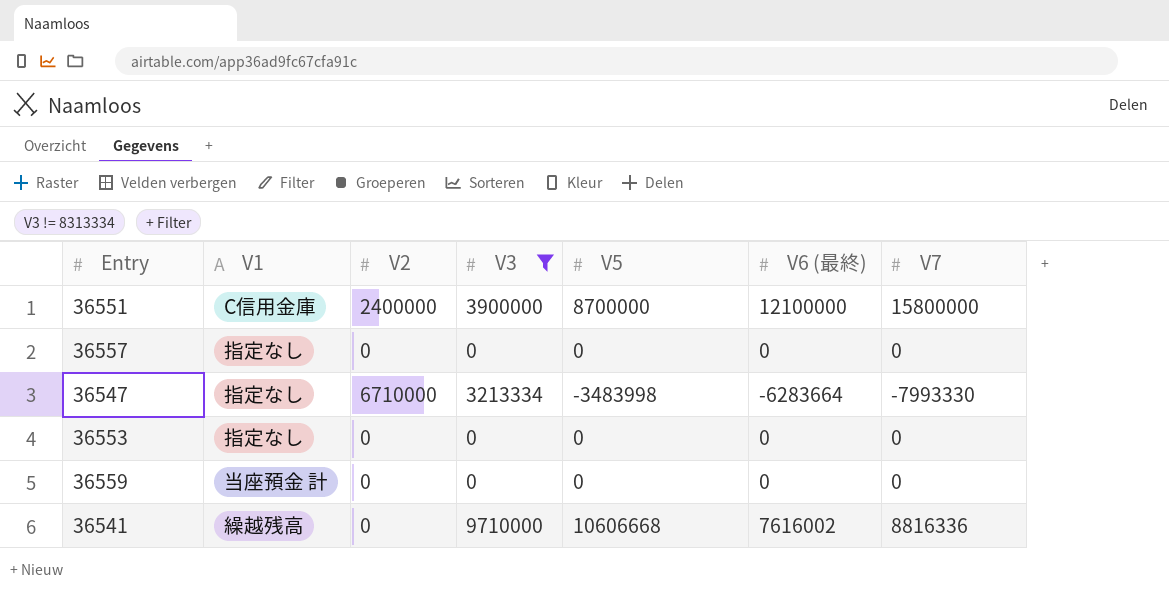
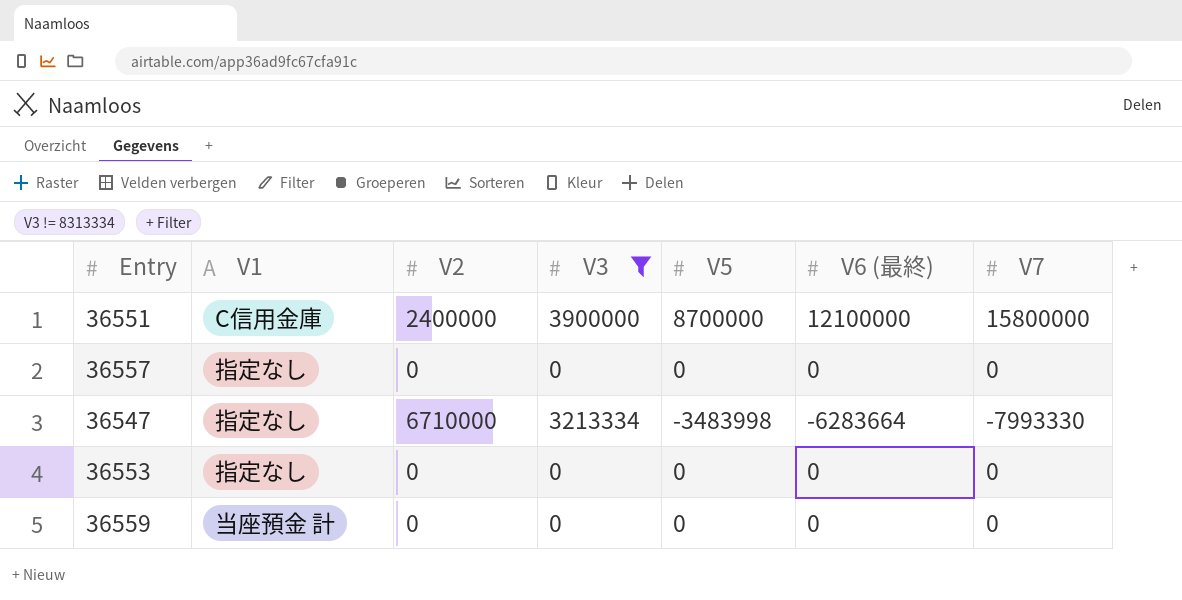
row 36541: 繰越残高 | 0 | 9710000 | 10606668 | 7616002 | 8816336 -> none

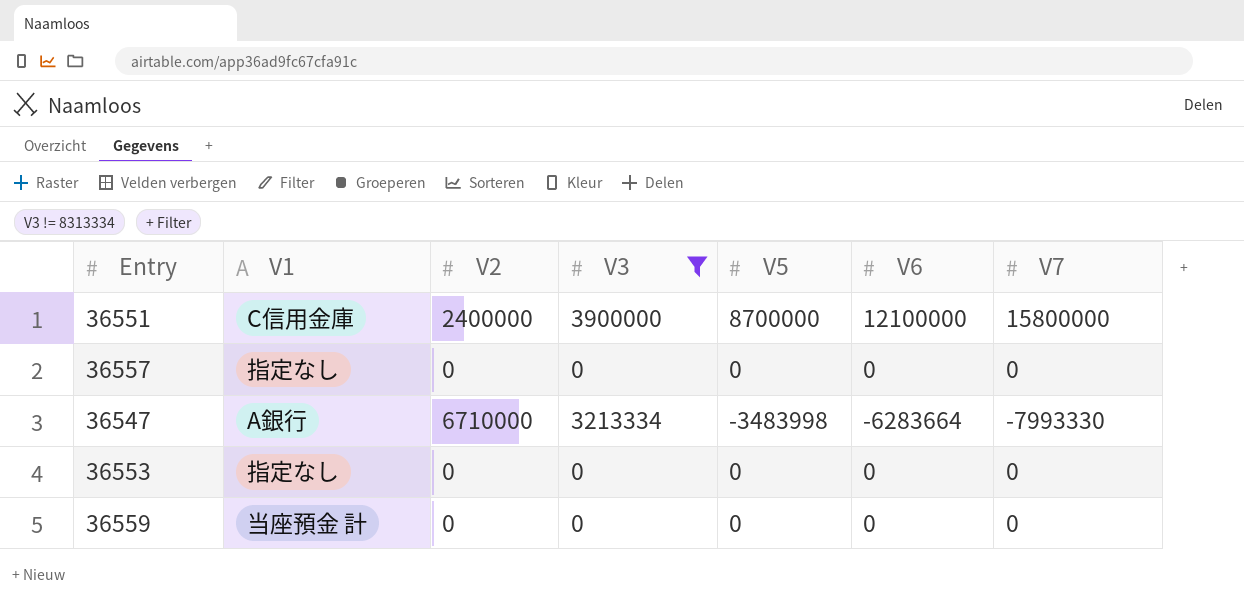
column name: V6 (最終) -> V6
36547 | V1: 指定なし -> A銀行

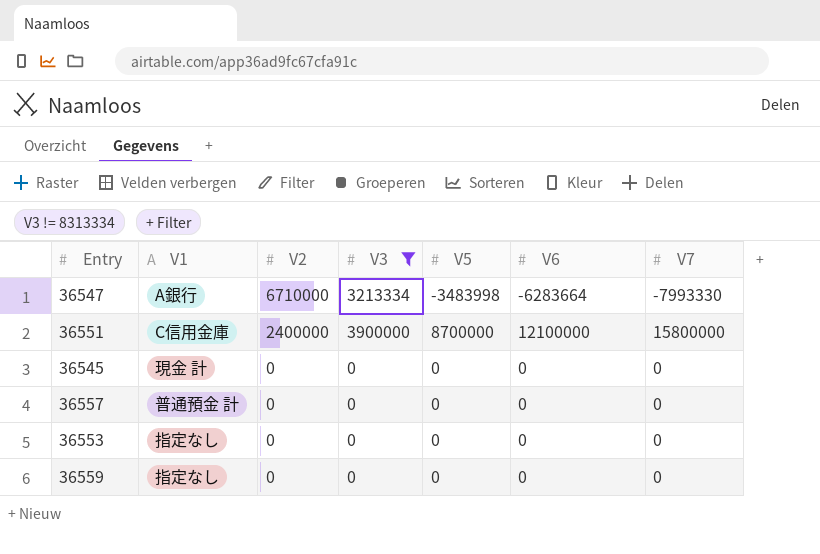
row order: none -> V2 descending
row 36545: none -> 現金 計 | 0 | 0 | 0 | 0 | 0
36557 | V1: 指定なし -> 普通預金 計
36559 | V1: 当座預金 計 -> 指定なし

